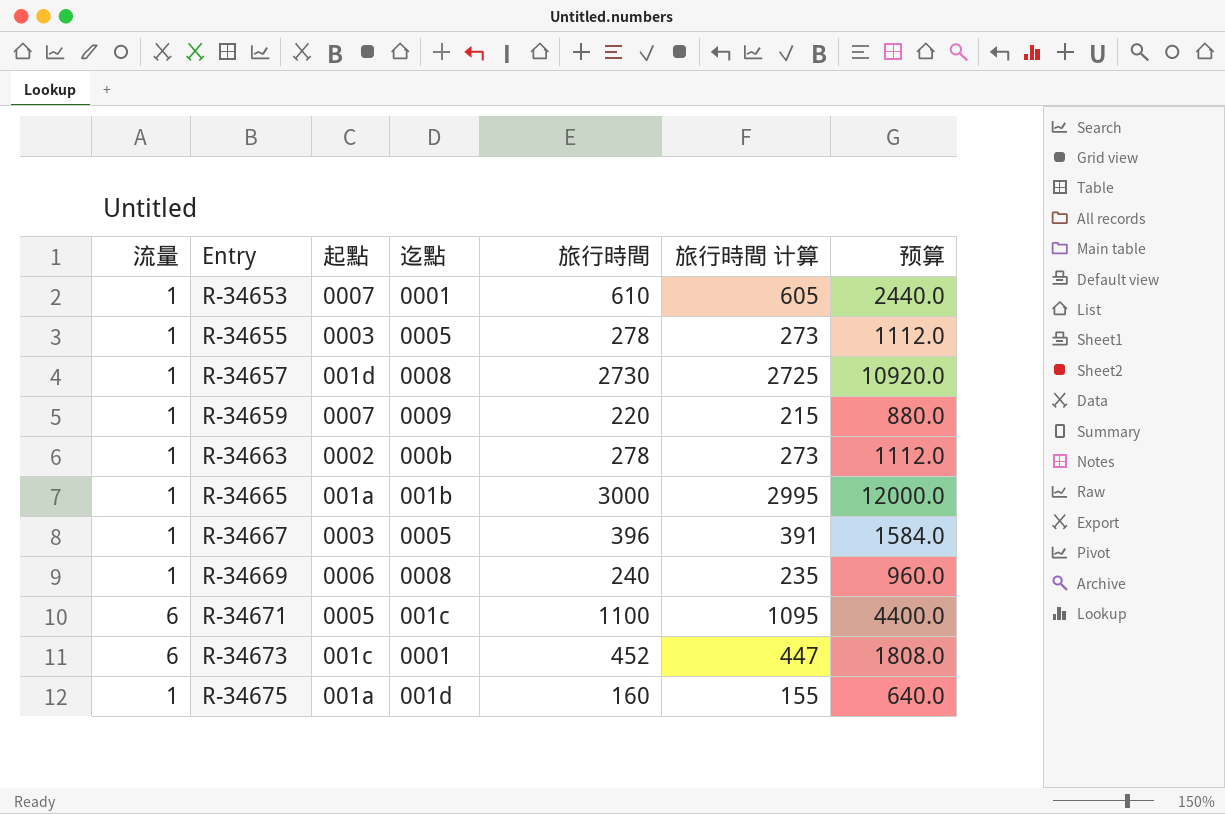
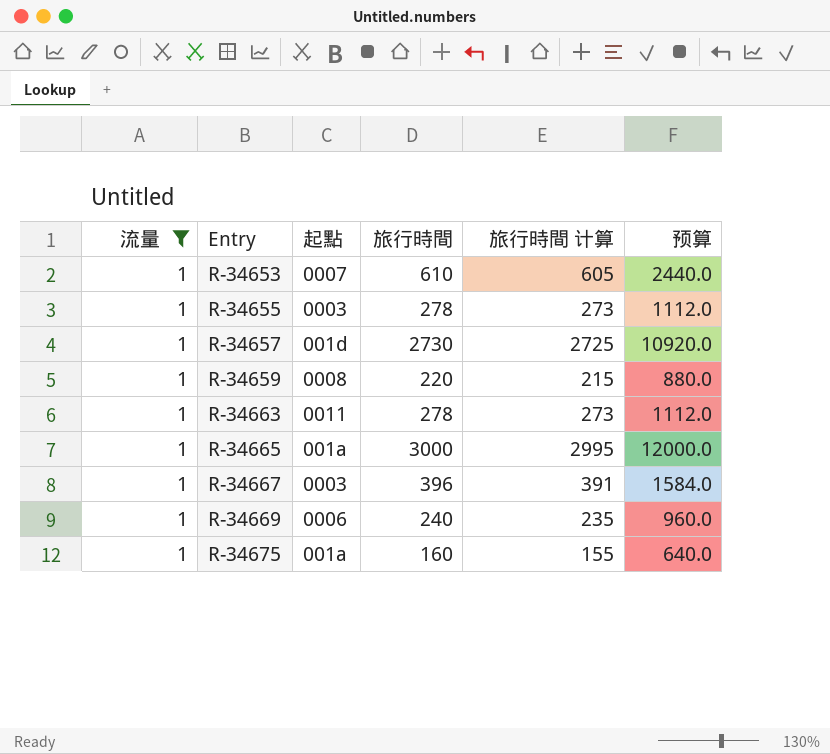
filter: none -> 流量 = 1
column 迄點 | position: 4 -> none
R-34659 | 起點: 0007 -> 0008
R-34663 | 起點: 0002 -> 0011

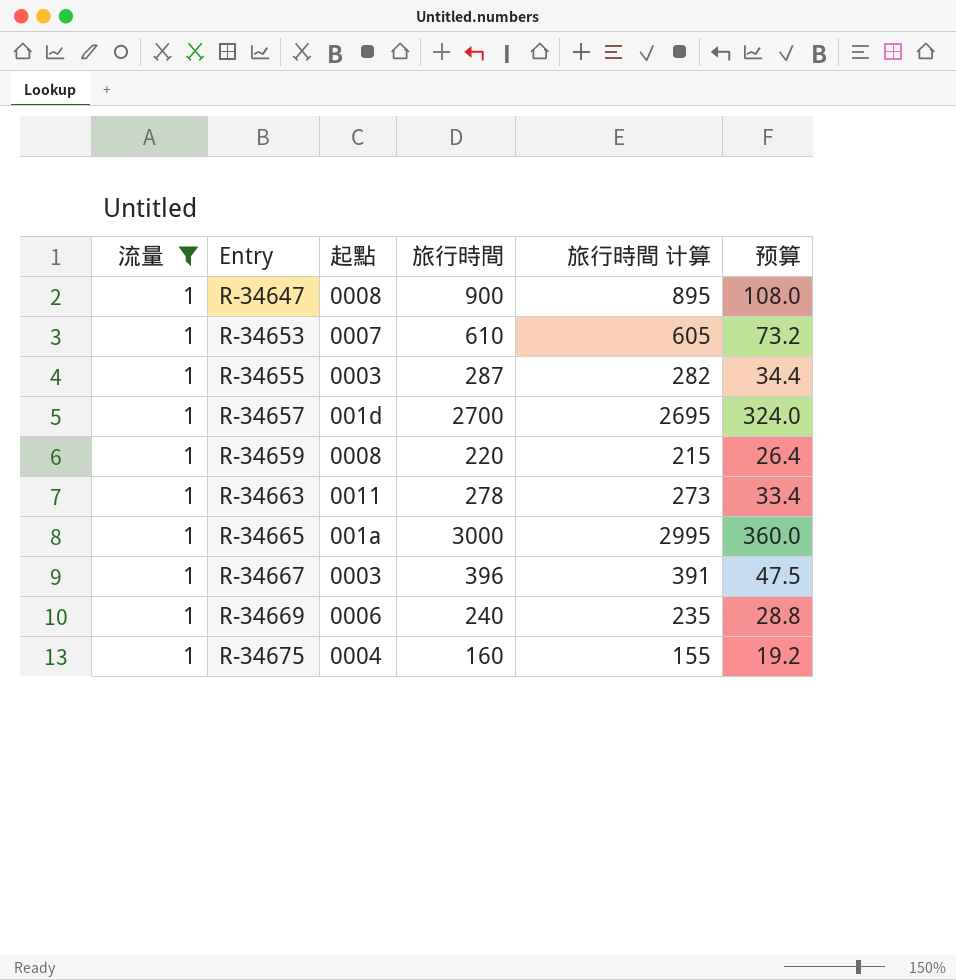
column 预算 | formula: [旅行時間] * 4 -> [旅行時間] * 0.12
row R-34647: none -> 1 | 0008 | 900 | 895 | 108.0
R-34655 | 旅行時間: 278 -> 287
R-34655 | 旅行時間 计算: 273 -> 282
R-34657 | 旅行時間: 2730 -> 2700
R-34657 | 旅行時間 计算: 2725 -> 2695
R-34675 | 起點: 001a -> 0004

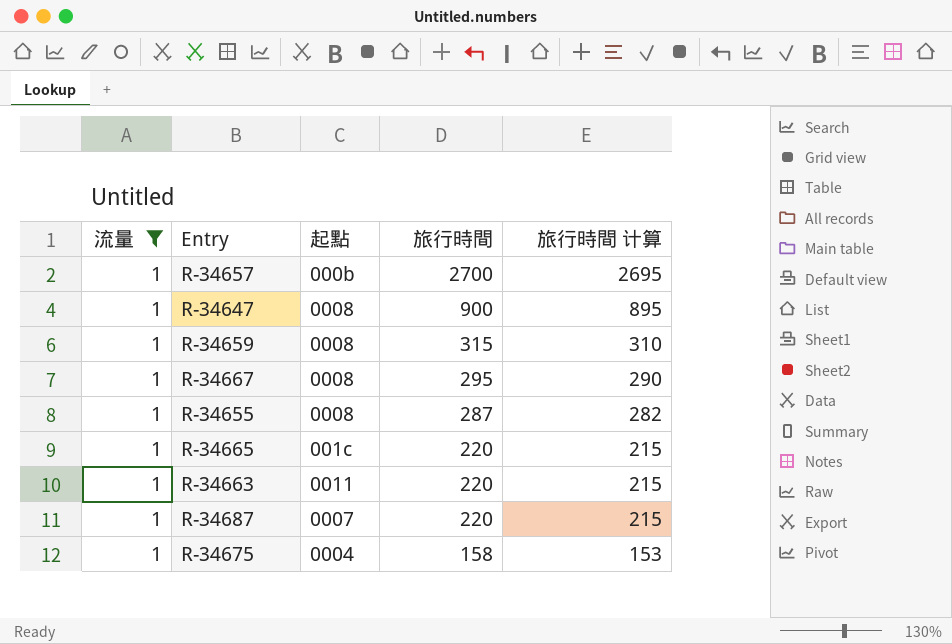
row order: Entry ascending -> 旅行時間 descending
column 预算 | formula: [旅行時間] * 0.12 -> none
row R-34653: 1 | 0007 | 610 | 605 | 73.2 -> none
row R-34669: 1 | 0006 | 240 | 235 | 28.8 -> none
R-34657 | 起點: 001d -> 000b
R-34659 | 旅行時間: 220 -> 315
R-34659 | 旅行時間 计算: 215 -> 310
R-34667 | 起點: 0003 -> 0008
R-34667 | 旅行時間: 396 -> 295
R-34667 | 旅行時間 计算: 391 -> 290
R-34655 | 起點: 0003 -> 0008
R-34665 | 起點: 001a -> 001c
R-34665 | 旅行時間: 3000 -> 220
R-34665 | 旅行時間 计算: 2995 -> 215
R-34663 | 旅行時間: 278 -> 220
R-34663 | 旅行時間 计算: 273 -> 215
row R-34687: none -> 1 | 0007 | 220 | 215
R-34675 | 旅行時間: 160 -> 158
R-34675 | 旅行時間 计算: 155 -> 153

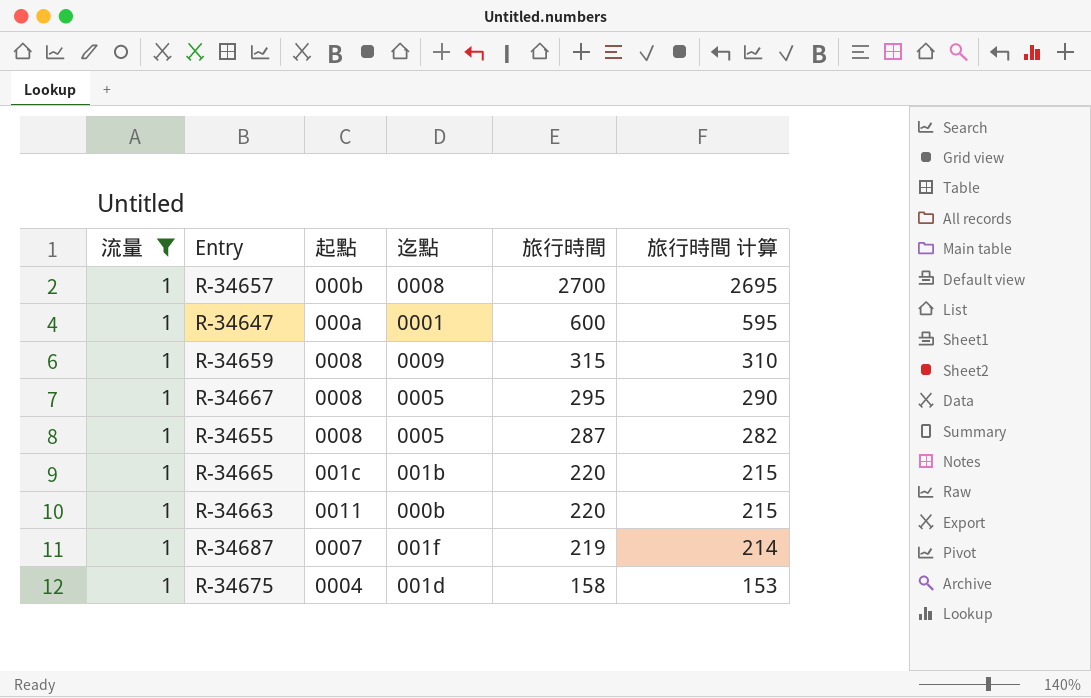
column 迄點 | position: none -> 4
R-34647 | 起點: 0008 -> 000a
R-34647 | 旅行時間: 900 -> 600
R-34647 | 旅行時間 计算: 895 -> 595
R-34687 | 旅行時間: 220 -> 219
R-34687 | 旅行時間 计算: 215 -> 214

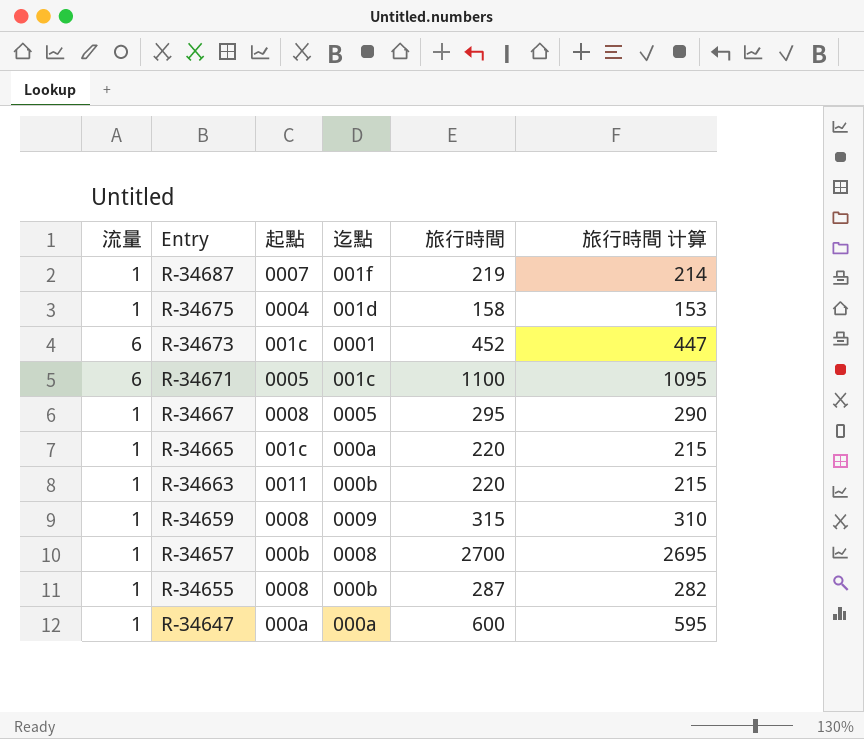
filter: 流量 = 1 -> none
row order: 旅行時間 descending -> Entry descending
R-34665 | 迄點: 001b -> 000a
R-34655 | 迄點: 0005 -> 000b
R-34647 | 迄點: 0001 -> 000a

